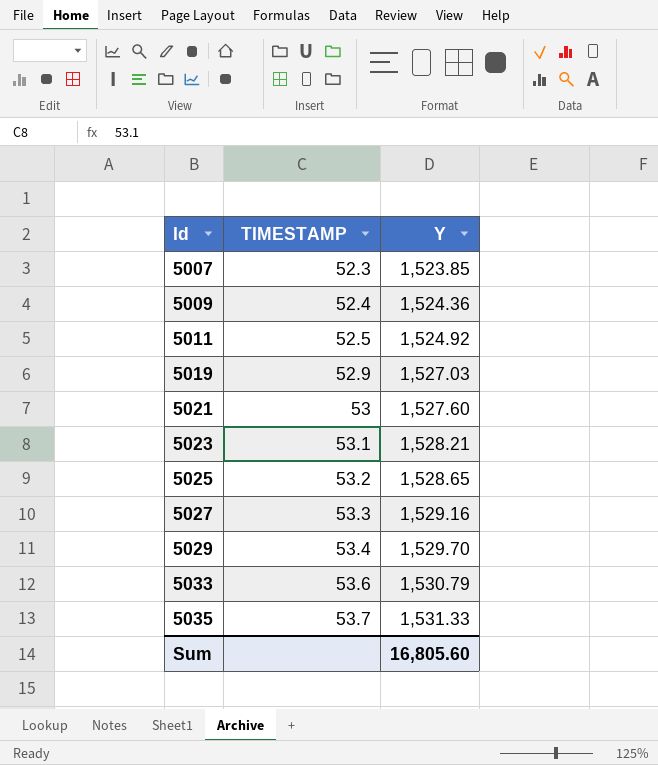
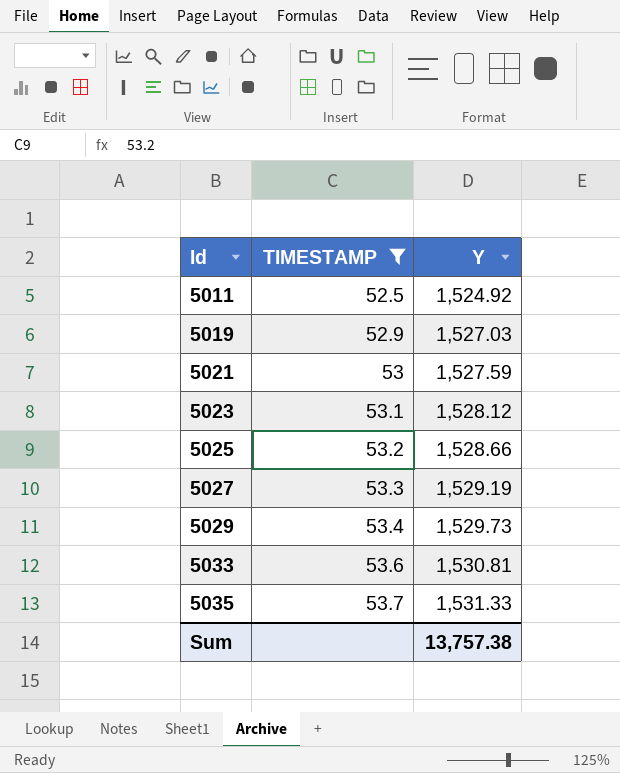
filter: none -> TIMESTAMP >= 52.5
5021 | Y: 1,527.60 -> 1,527.59
5023 | Y: 1,528.21 -> 1,528.12
5025 | Y: 1,528.65 -> 1,528.66
5027 | Y: 1,529.16 -> 1,529.19
5029 | Y: 1,529.70 -> 1,529.73
5033 | Y: 1,530.79 -> 1,530.81
Sum | Y: 16,805.60 -> 13,757.38

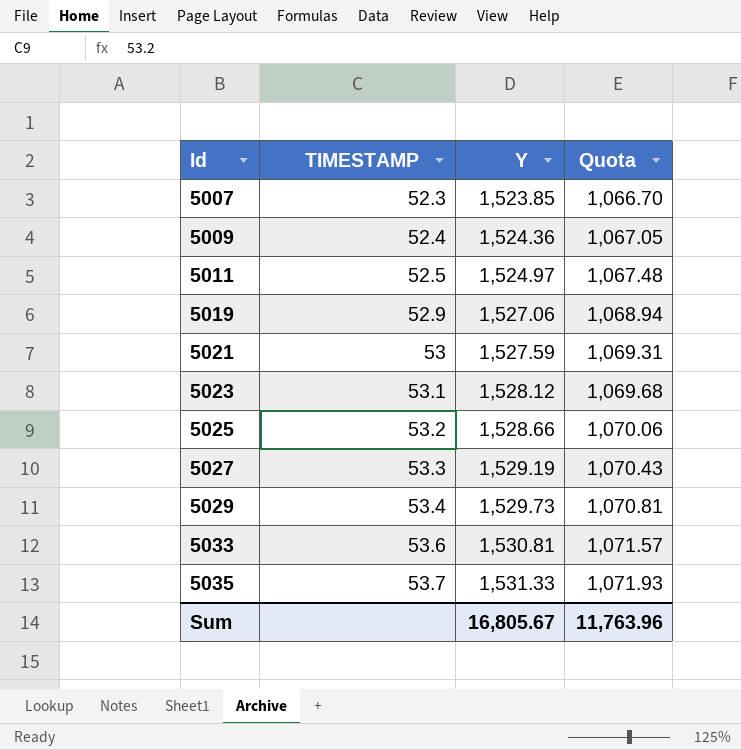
filter: TIMESTAMP >= 52.5 -> none
column Quota | formula: none -> [Y] * 0.7
5011 | Y: 1,524.92 -> 1,524.97
5019 | Y: 1,527.03 -> 1,527.06
Sum | Y: 13,757.38 -> 16,805.67

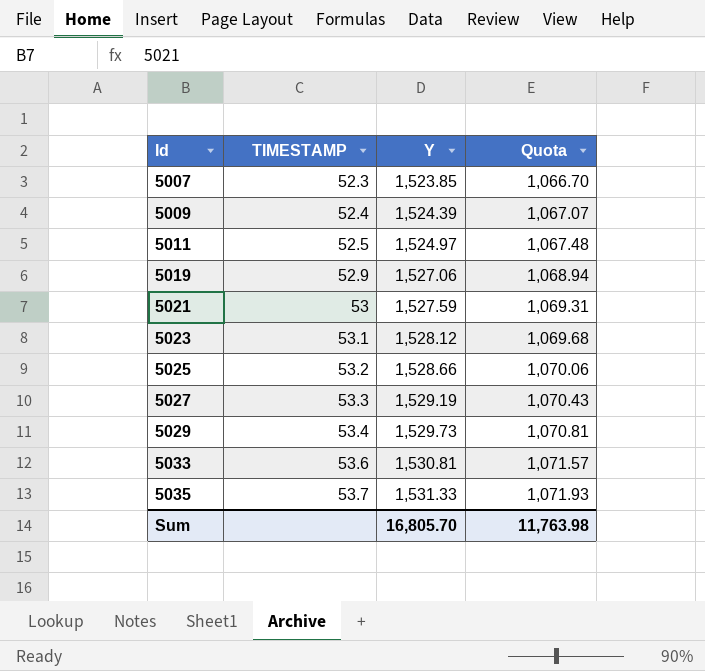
5009 | Y: 1,524.36 -> 1,524.39
5009 | Quota: 1,067.05 -> 1,067.07
Sum | Y: 16,805.67 -> 16,805.70
Sum | Quota: 11,763.96 -> 11,763.98

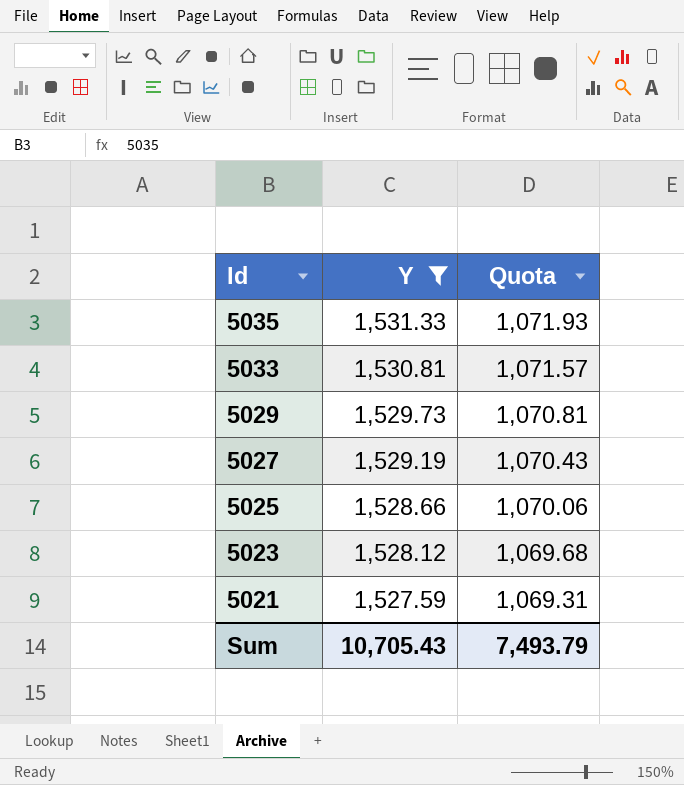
filter: none -> Y >= 1,527.59
row order: Id ascending -> Id descending
column TIMESTAMP | position: 2 -> none
Sum | Y: 16,805.70 -> 10,705.43
Sum | Quota: 11,763.98 -> 7,493.79

